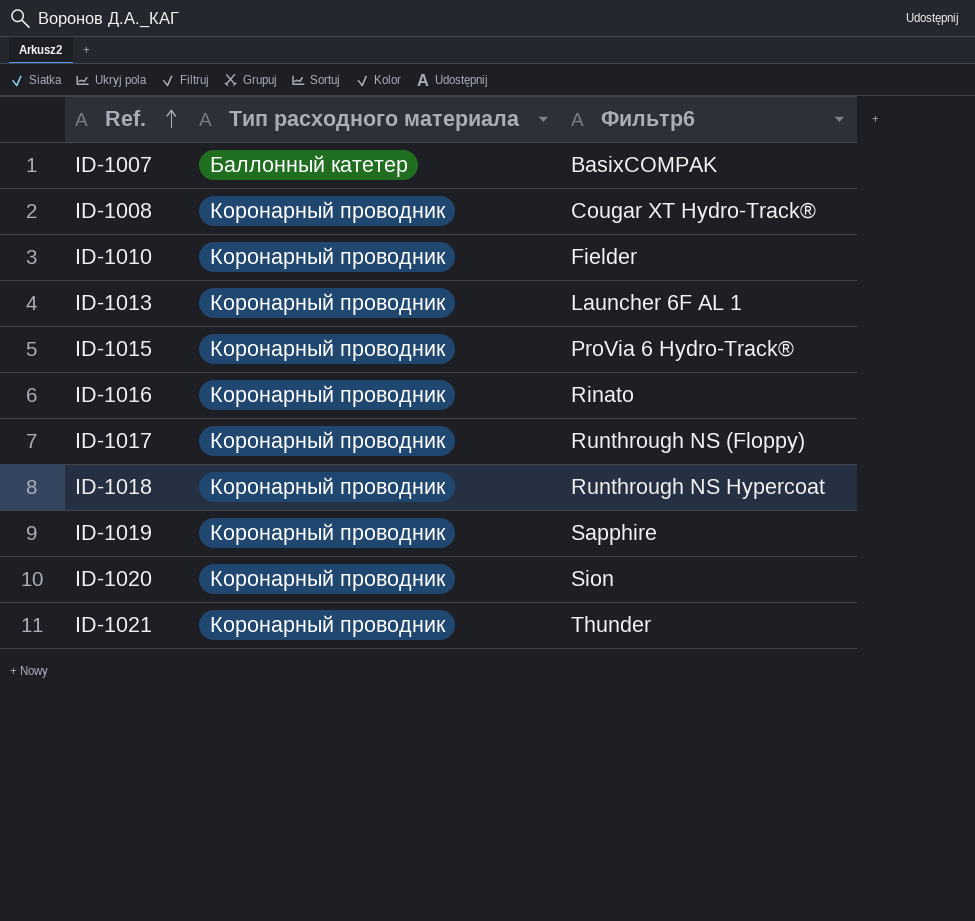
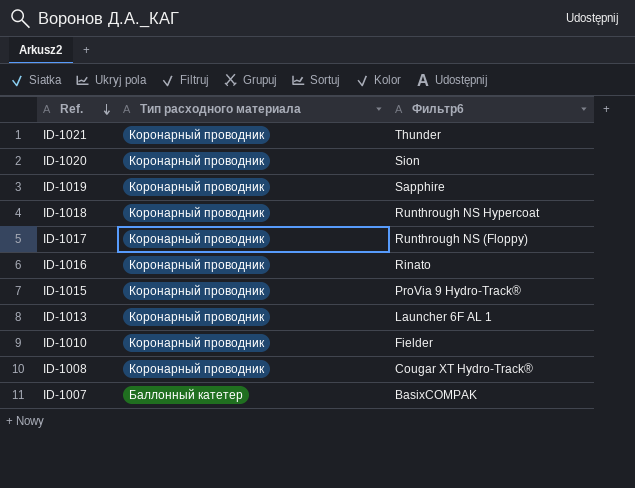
row order: Ref. ascending -> Ref. descending
ID-1015 | Фильтр6: ProVia 6 Hydro-Track® -> ProVia 9 Hydro-Track®

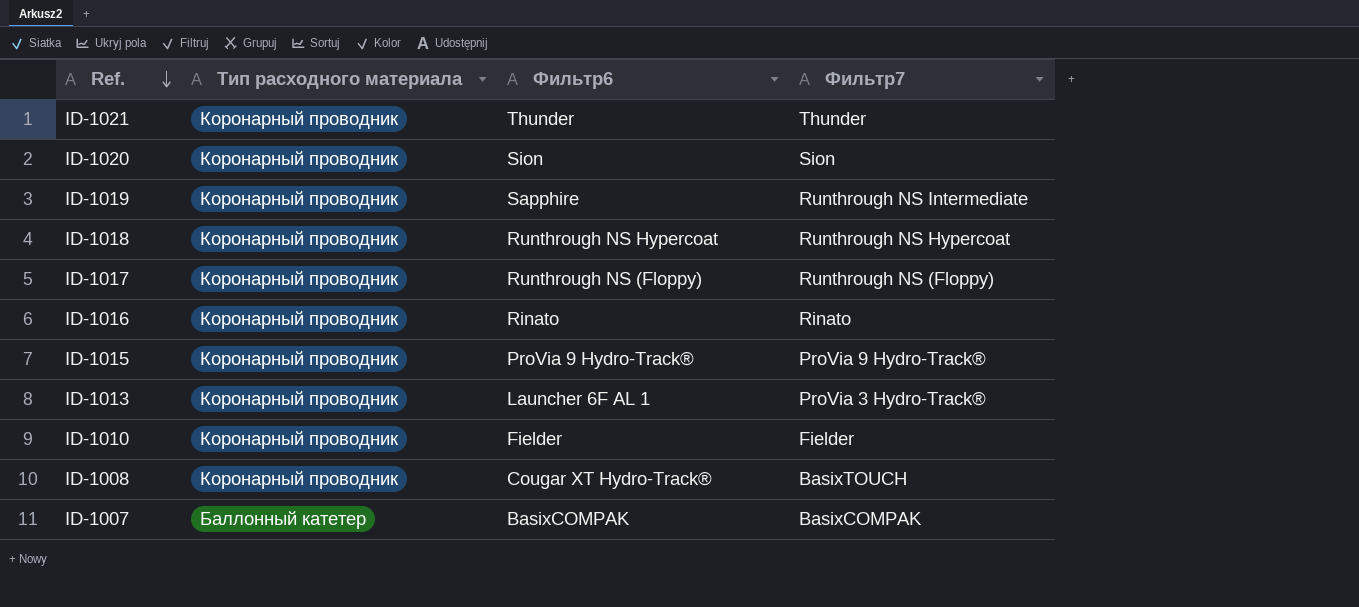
column Фильтр7 | position: none -> 4

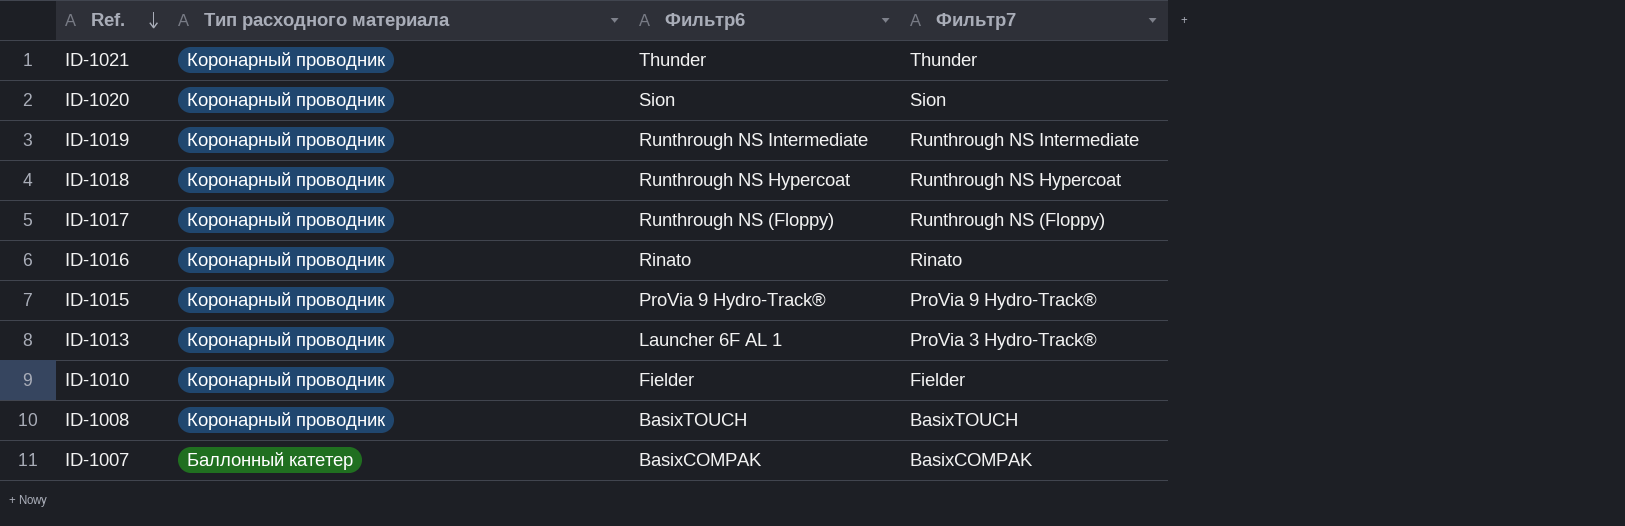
ID-1019 | Фильтр6: Sapphire -> Runthrough NS Intermediate
ID-1008 | Фильтр6: Cougar XT Hydro-Track® -> BasixTOUCH

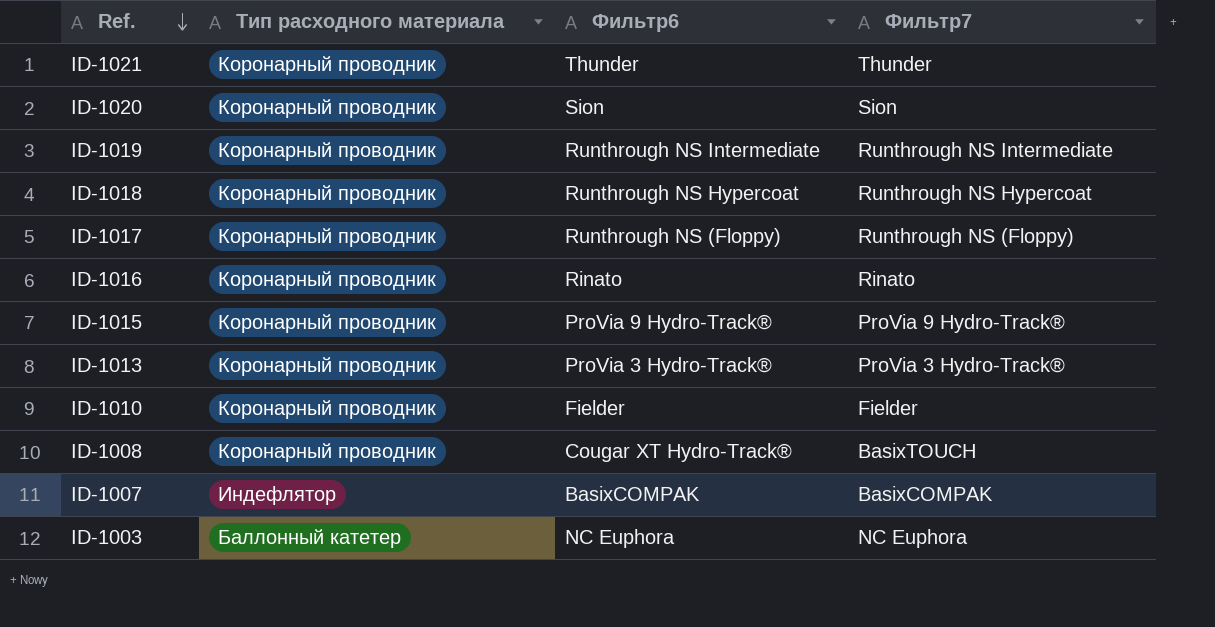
ID-1013 | Фильтр6: Launcher 6F AL 1 -> ProVia 3 Hydro-Track®
ID-1008 | Фильтр6: BasixTOUCH -> Cougar XT Hydro-Track®
ID-1007 | Тип расходного материала: Баллонный катетер -> Индефлятор
row ID-1003: none -> Баллонный катетер | NC Euphora | NC Euphora

